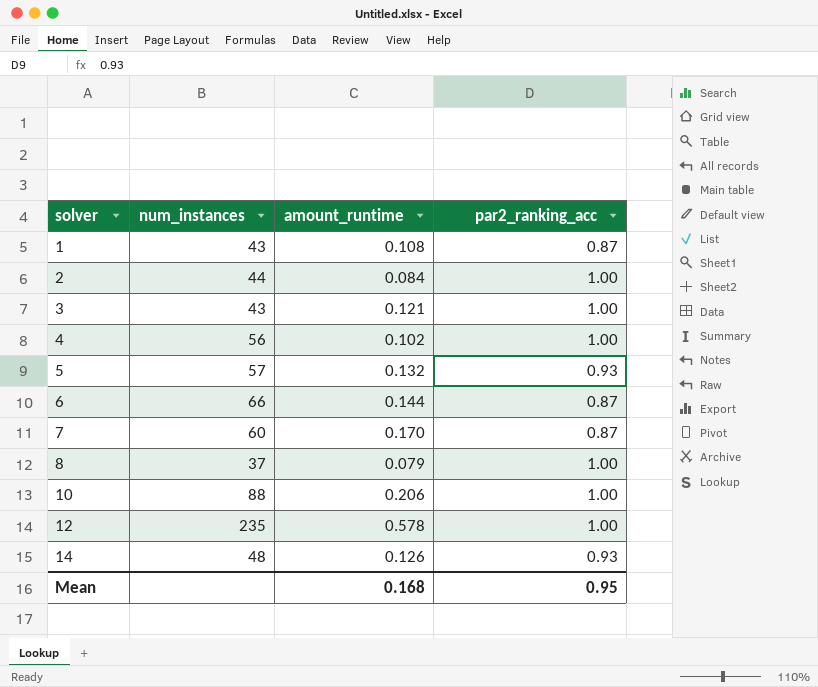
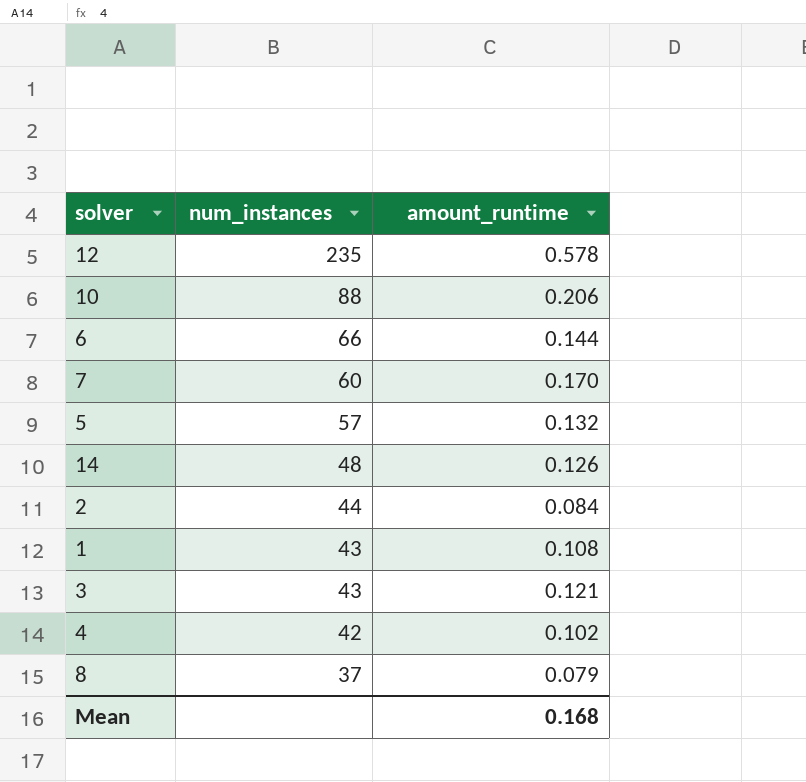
row order: solver ascending -> num_instances descending
column par2_ranking_acc | position: 4 -> none
4 | num_instances: 56 -> 42

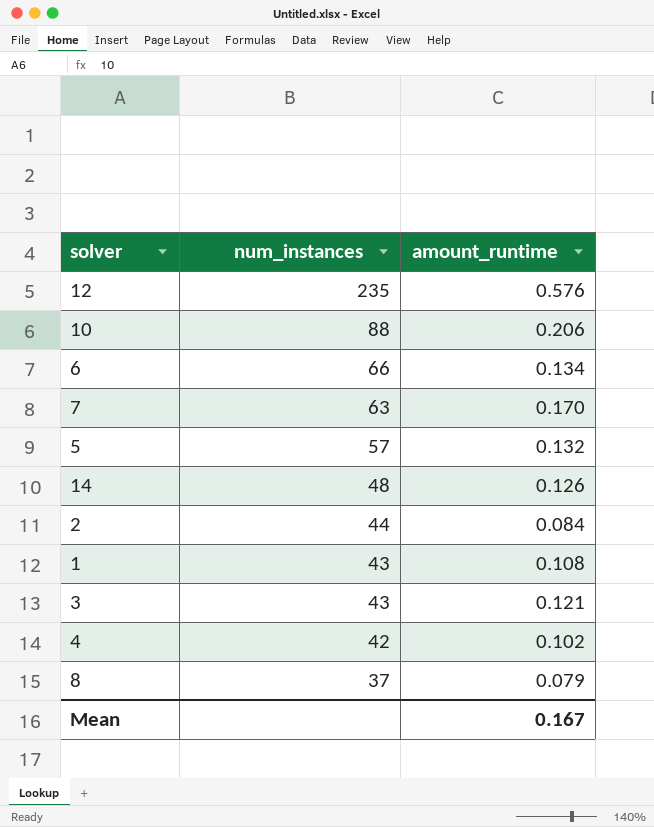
12 | amount_runtime: 0.578 -> 0.576
6 | amount_runtime: 0.144 -> 0.134
7 | num_instances: 60 -> 63
Mean | amount_runtime: 0.168 -> 0.167

